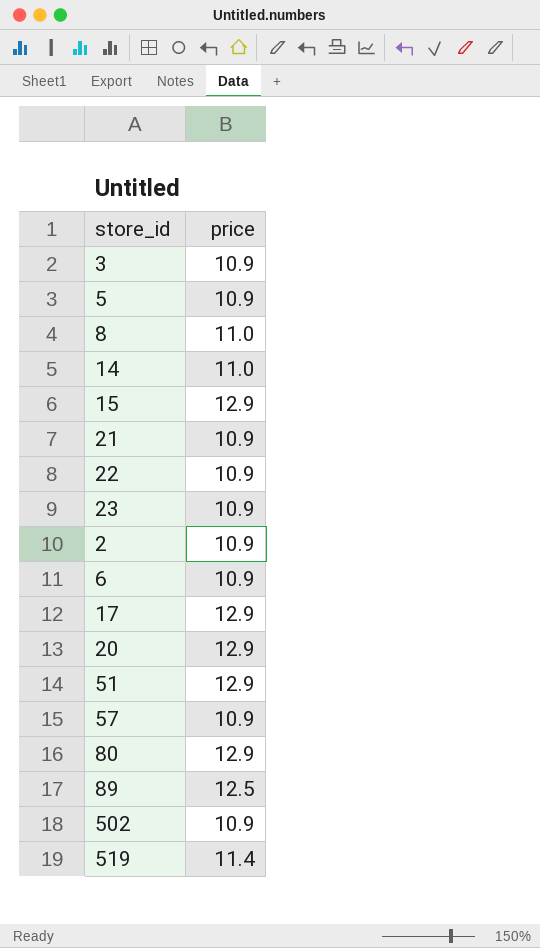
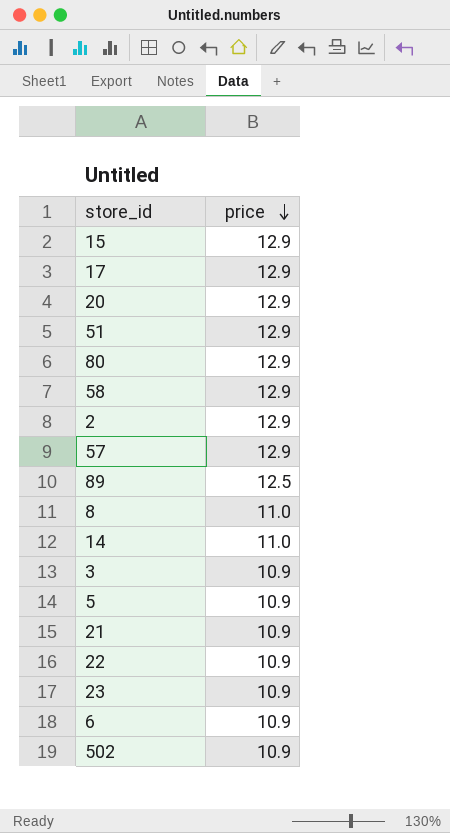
row order: none -> price descending
row 519: 11.4 -> none
row 58: none -> 12.9
2 | price: 10.9 -> 12.9
57 | price: 10.9 -> 12.9

